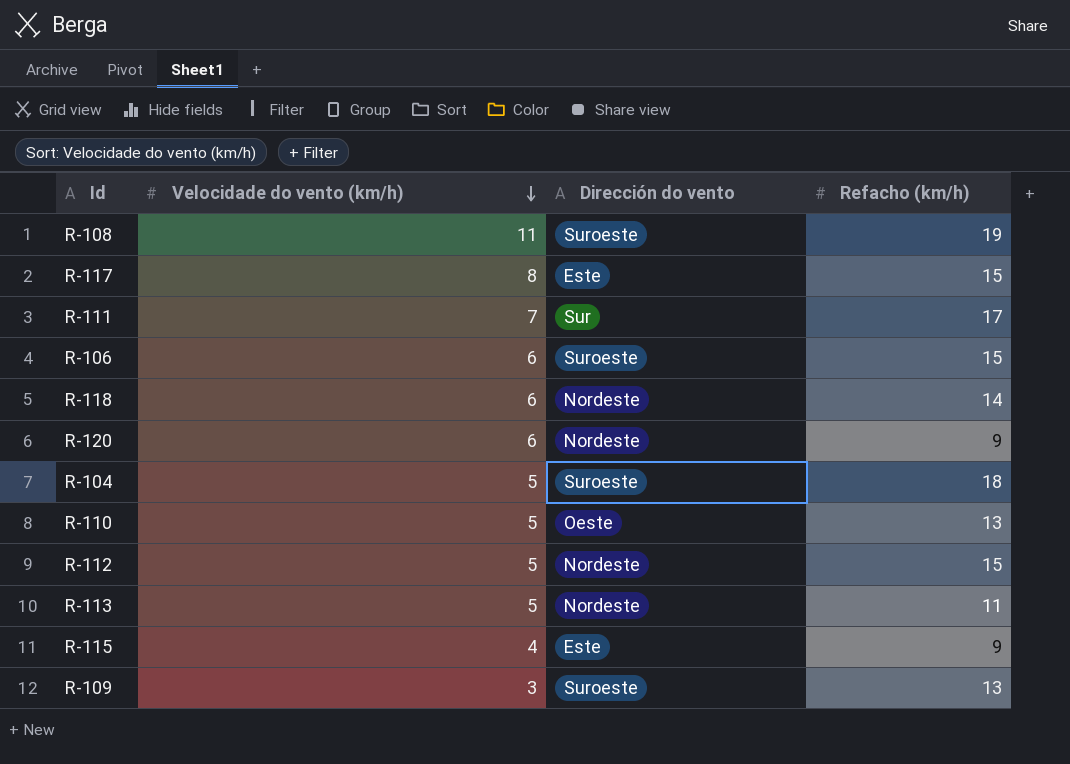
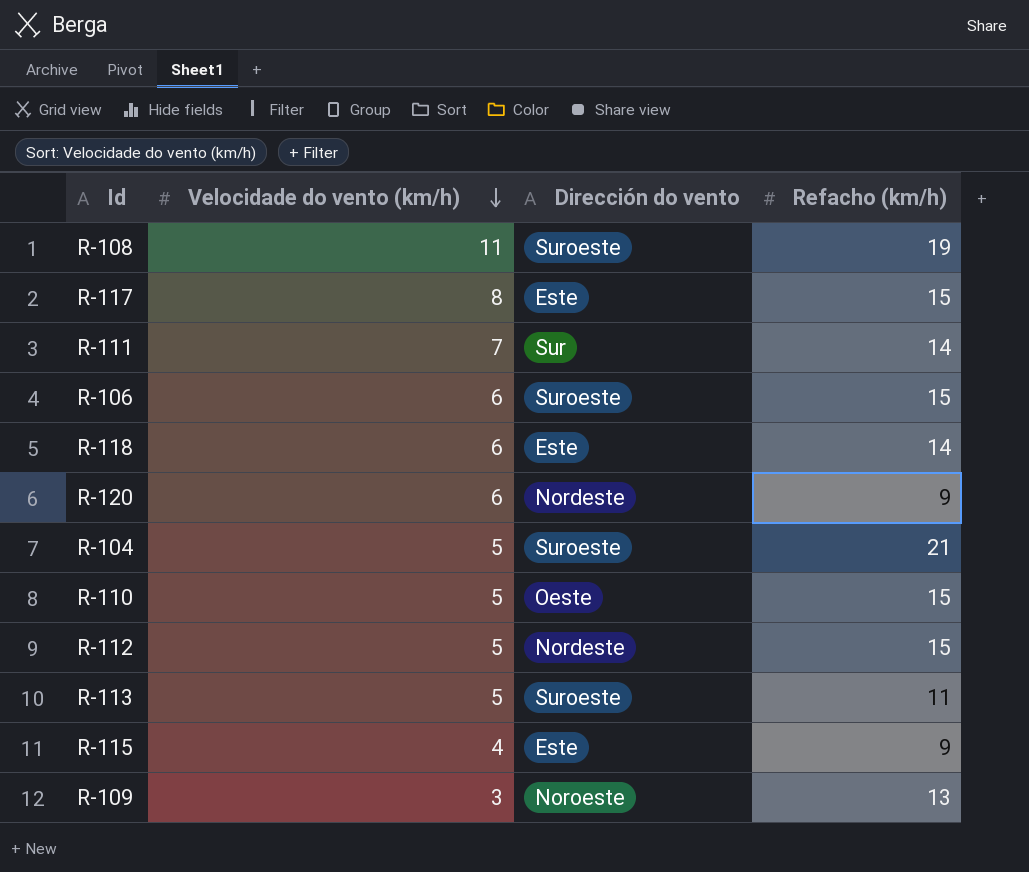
R-111 | Refacho (km/h): 17 -> 14
R-118 | Dirección do vento: Nordeste -> Este
R-104 | Refacho (km/h): 18 -> 21
R-110 | Refacho (km/h): 13 -> 15
R-113 | Dirección do vento: Nordeste -> Suroeste
R-109 | Dirección do vento: Suroeste -> Noroeste

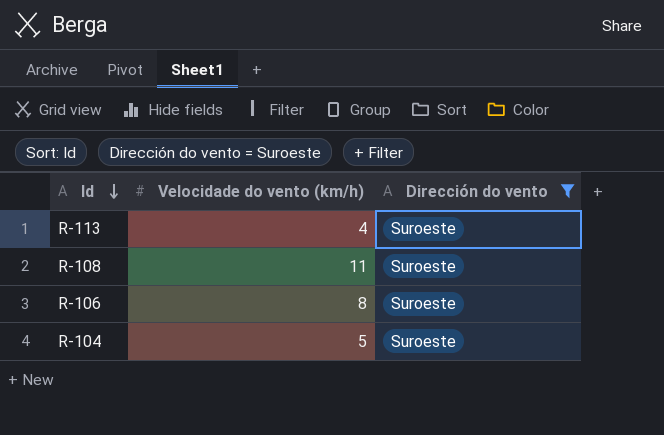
filter: none -> Dirección do vento = Suroeste
row order: Velocidade do vento (km/h) descending -> Id descending
column Refacho (km/h) | position: 4 -> none
R-113 | Velocidade do vento (km/h): 5 -> 4
R-106 | Velocidade do vento (km/h): 6 -> 8

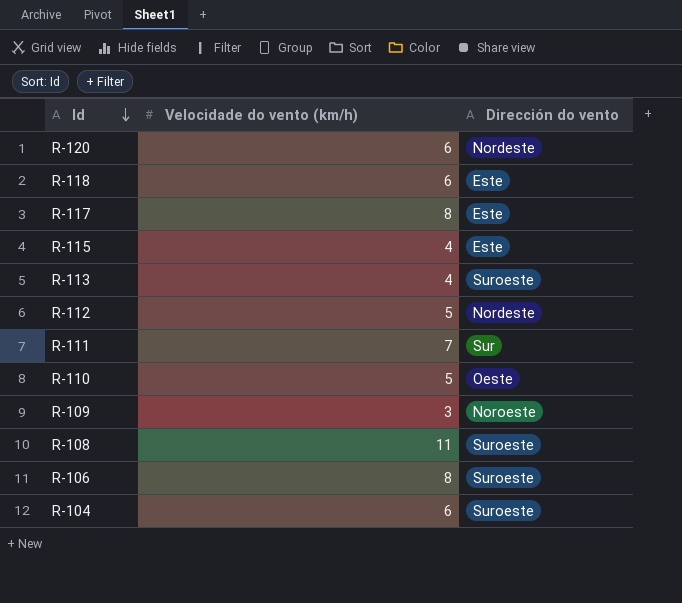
filter: Dirección do vento = Suroeste -> none
R-104 | Velocidade do vento (km/h): 5 -> 6

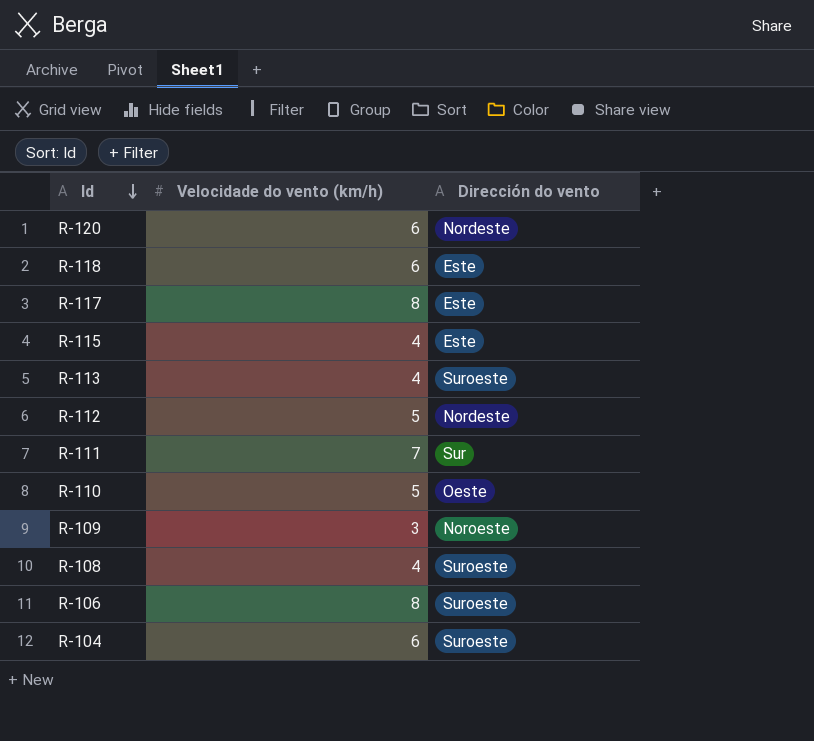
R-108 | Velocidade do vento (km/h): 11 -> 4

